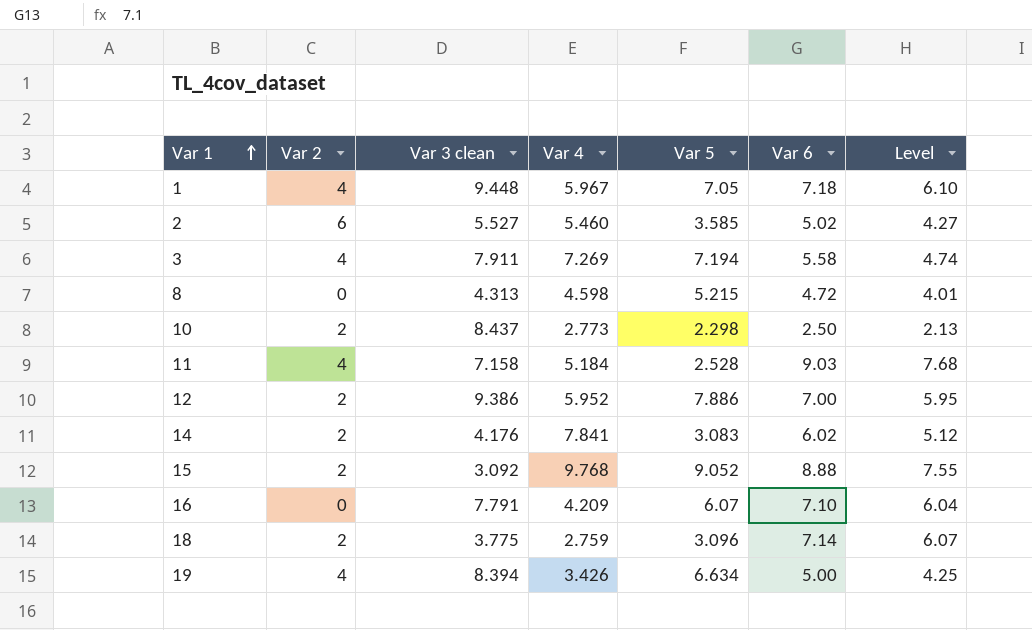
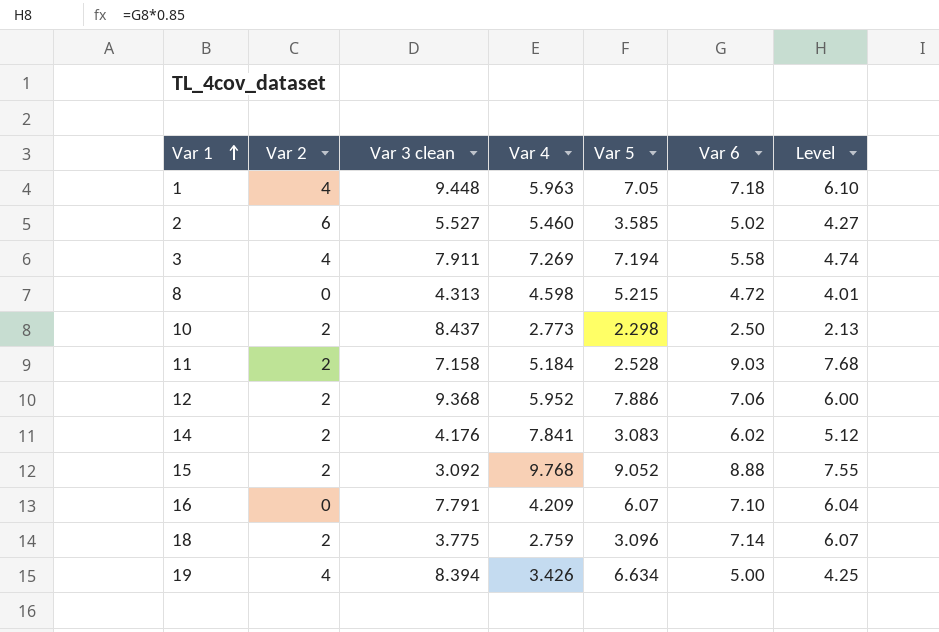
1 | Var 4: 5.967 -> 5.963
11 | Var 2: 4 -> 2
12 | Var 3 clean: 9.386 -> 9.368
12 | Var 6: 7.00 -> 7.06
12 | Level: 5.95 -> 6.00

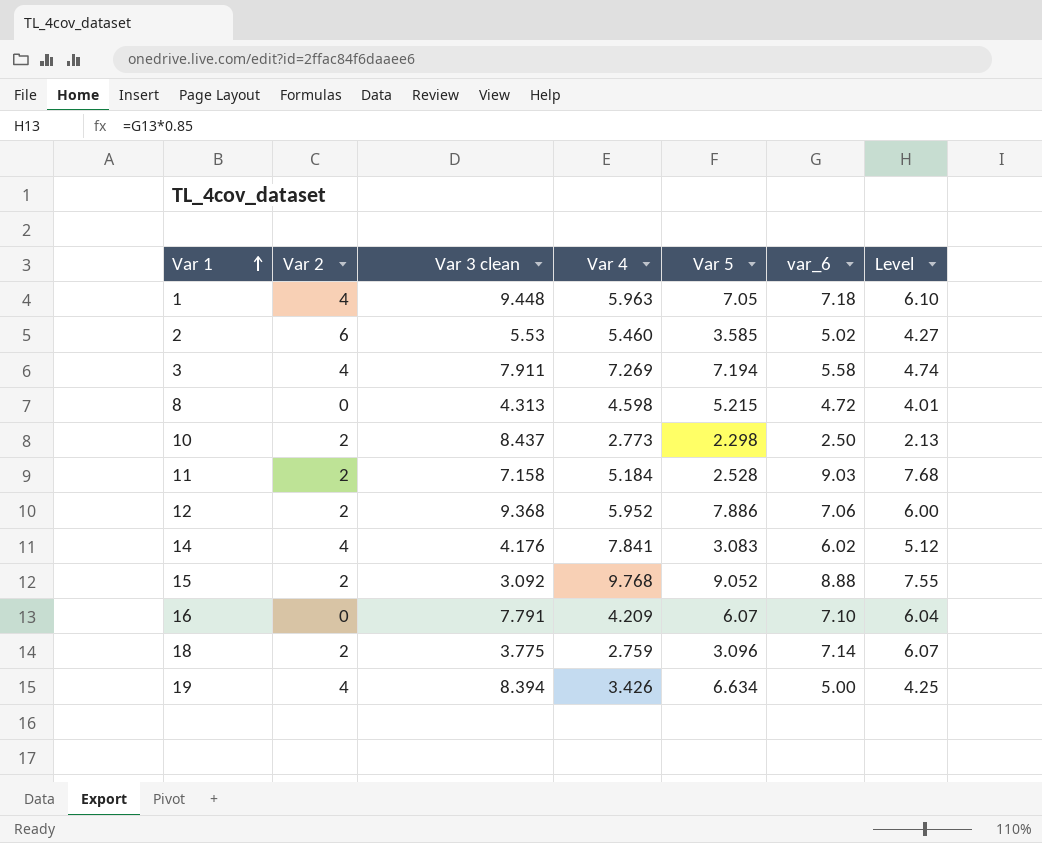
column name: Var 6 -> var_6
2 | Var 3 clean: 5.527 -> 5.53
14 | Var 2: 2 -> 4

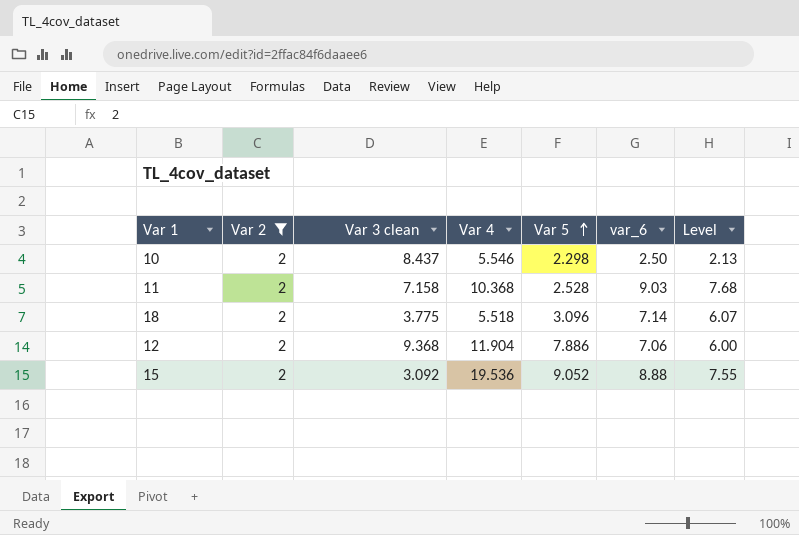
filter: none -> Var 2 = 2
row order: Var 1 ascending -> Var 5 ascending
10 | Var 4: 2.773 -> 5.546
11 | Var 4: 5.184 -> 10.368
18 | Var 4: 2.759 -> 5.518
12 | Var 4: 5.952 -> 11.904
15 | Var 4: 9.768 -> 19.536

